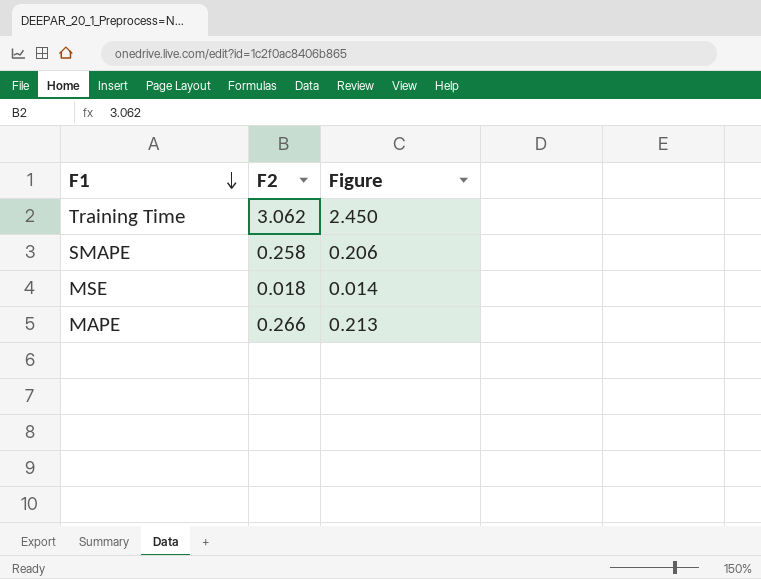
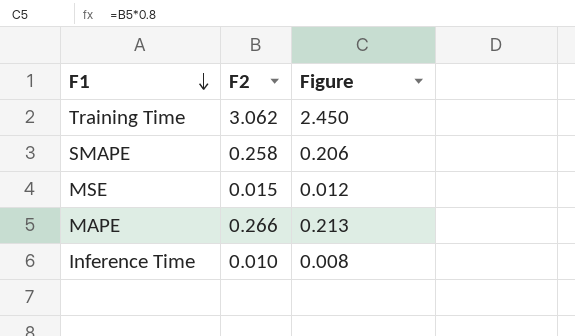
MSE | F2: 0.018 -> 0.015
MSE | Figure: 0.014 -> 0.012
row Inference Time: none -> 0.010 | 0.008

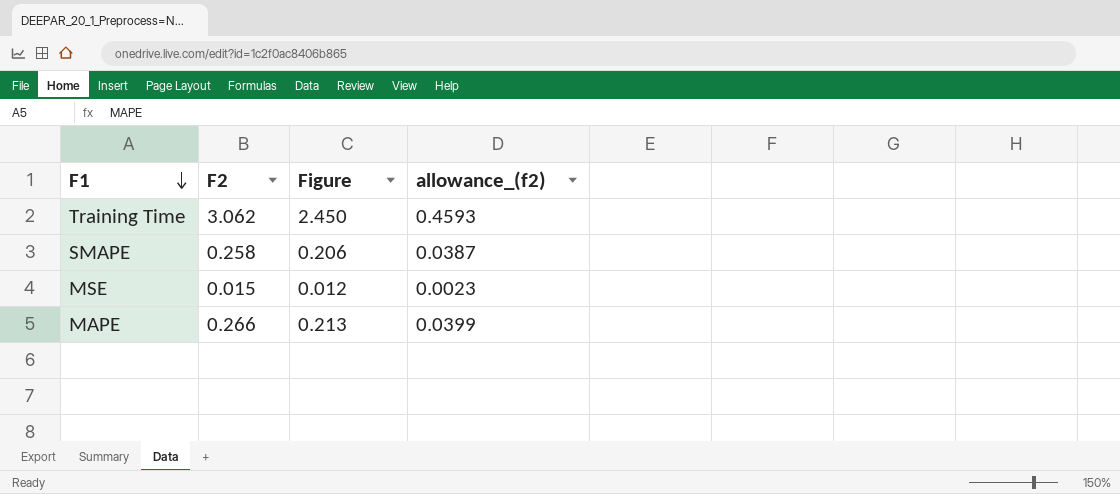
column allowance_(f2) | formula: none -> [F2] * 0.15
row Inference Time: 0.010 | 0.008 -> none

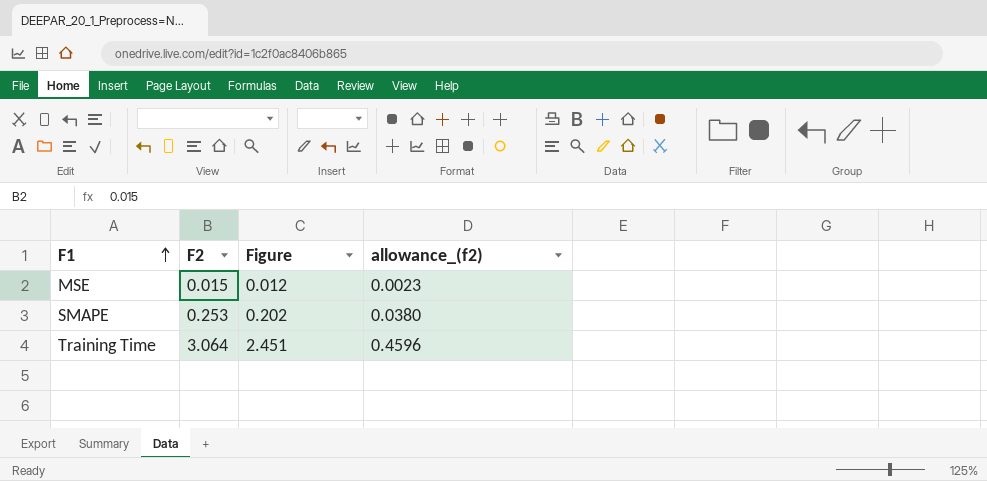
row order: F1 descending -> F1 ascending
row MAPE: 0.266 | 0.213 | 0.0399 -> none
SMAPE | F2: 0.258 -> 0.253
SMAPE | Figure: 0.206 -> 0.202
SMAPE | allowance_(f2): 0.0387 -> 0.0380
Training Time | F2: 3.062 -> 3.064
Training Time | Figure: 2.450 -> 2.451
Training Time | allowance_(f2): 0.4593 -> 0.4596

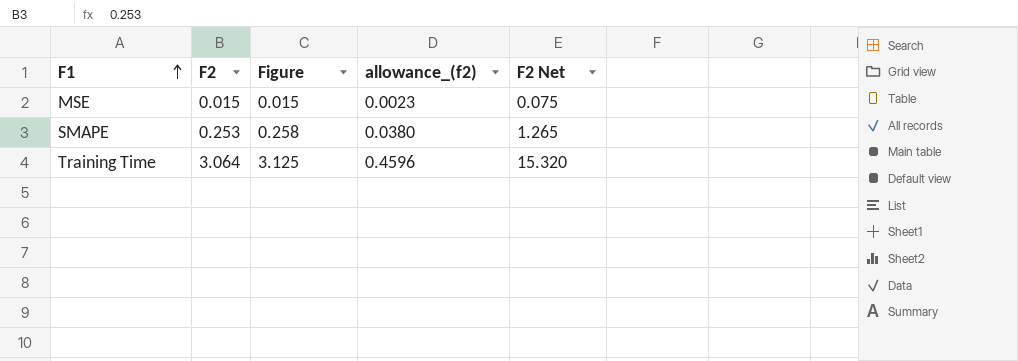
column Figure | formula: [F2] * 0.8 -> [F2] * 1.02
column F2 Net | formula: none -> [F2] * 5

